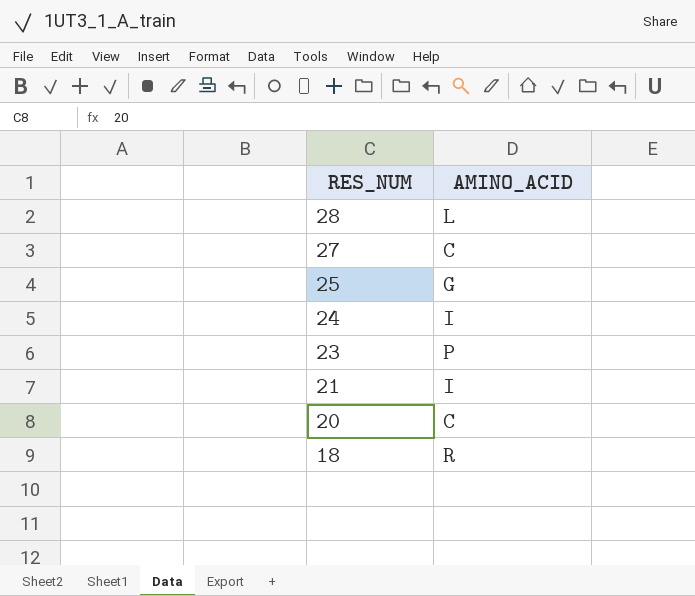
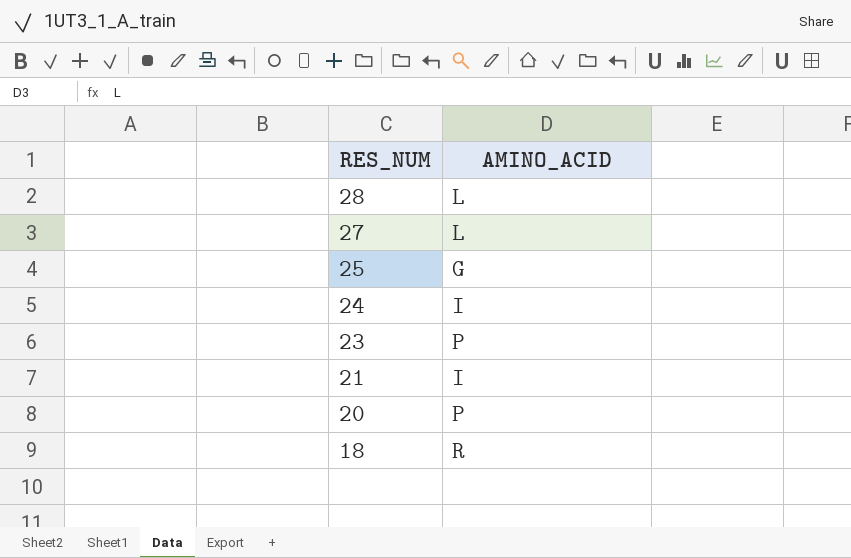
27 | AMINO_ACID: C -> L
20 | AMINO_ACID: C -> P

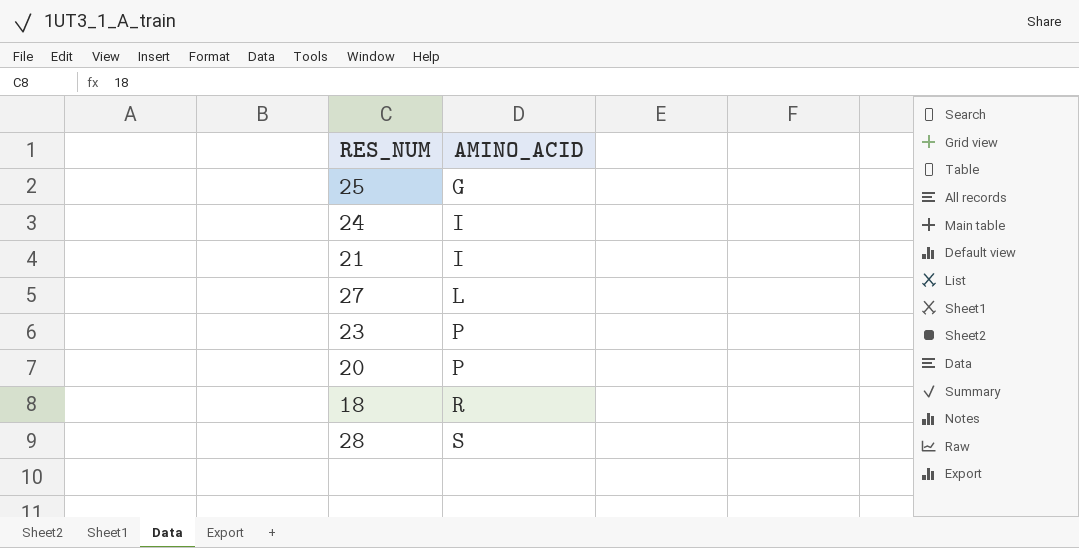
row order: RES_NUM descending -> AMINO_ACID ascending
28 | AMINO_ACID: L -> S

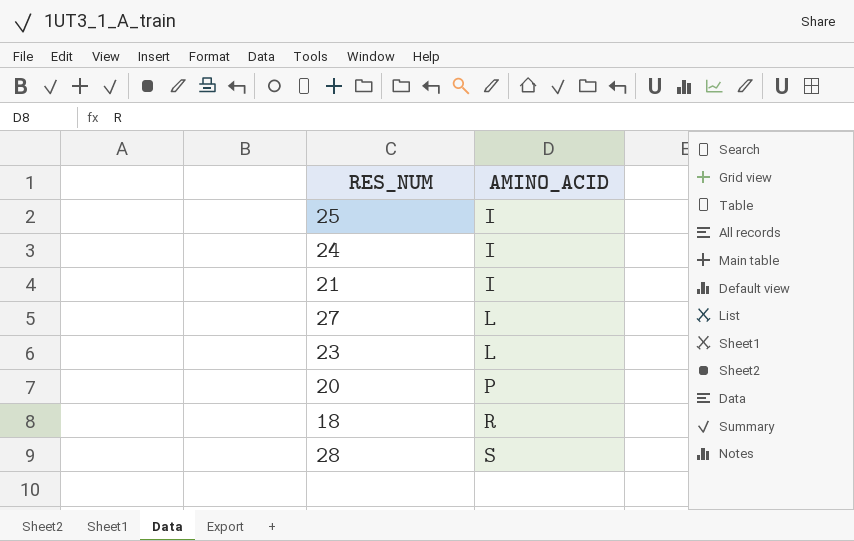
25 | AMINO_ACID: G -> I
23 | AMINO_ACID: P -> L

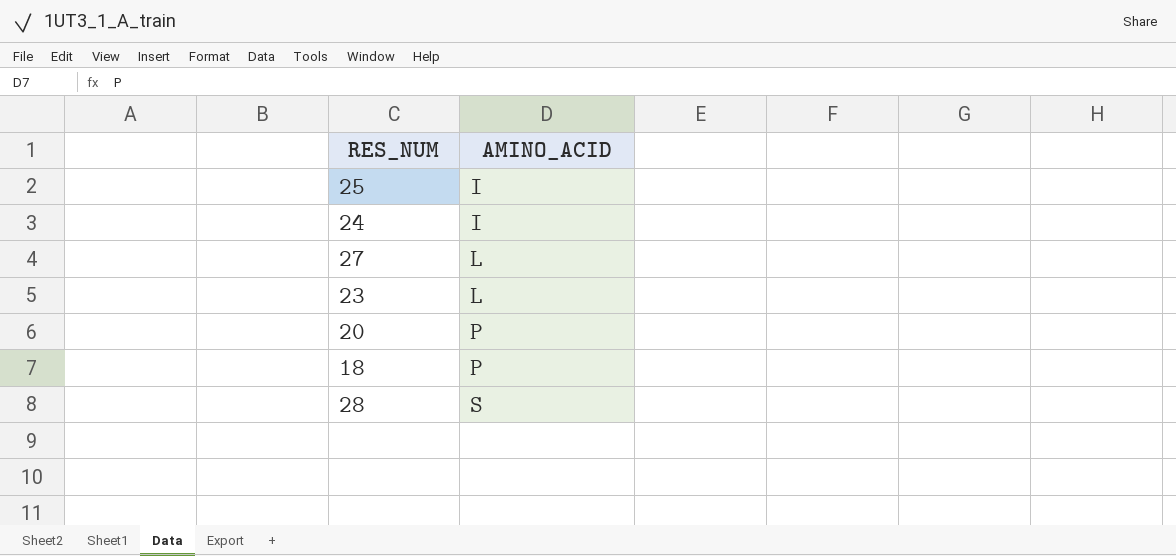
row 21: I -> none
18 | AMINO_ACID: R -> P

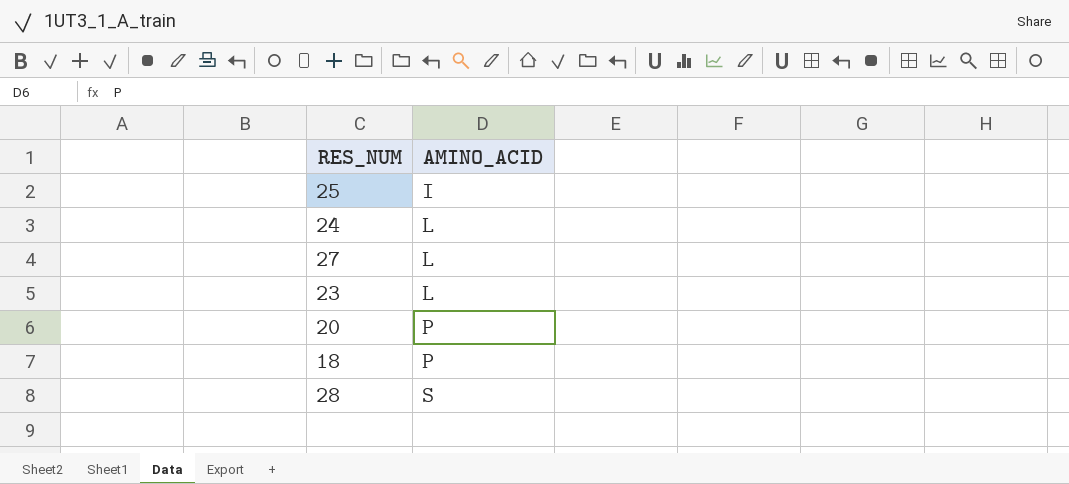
24 | AMINO_ACID: I -> L

